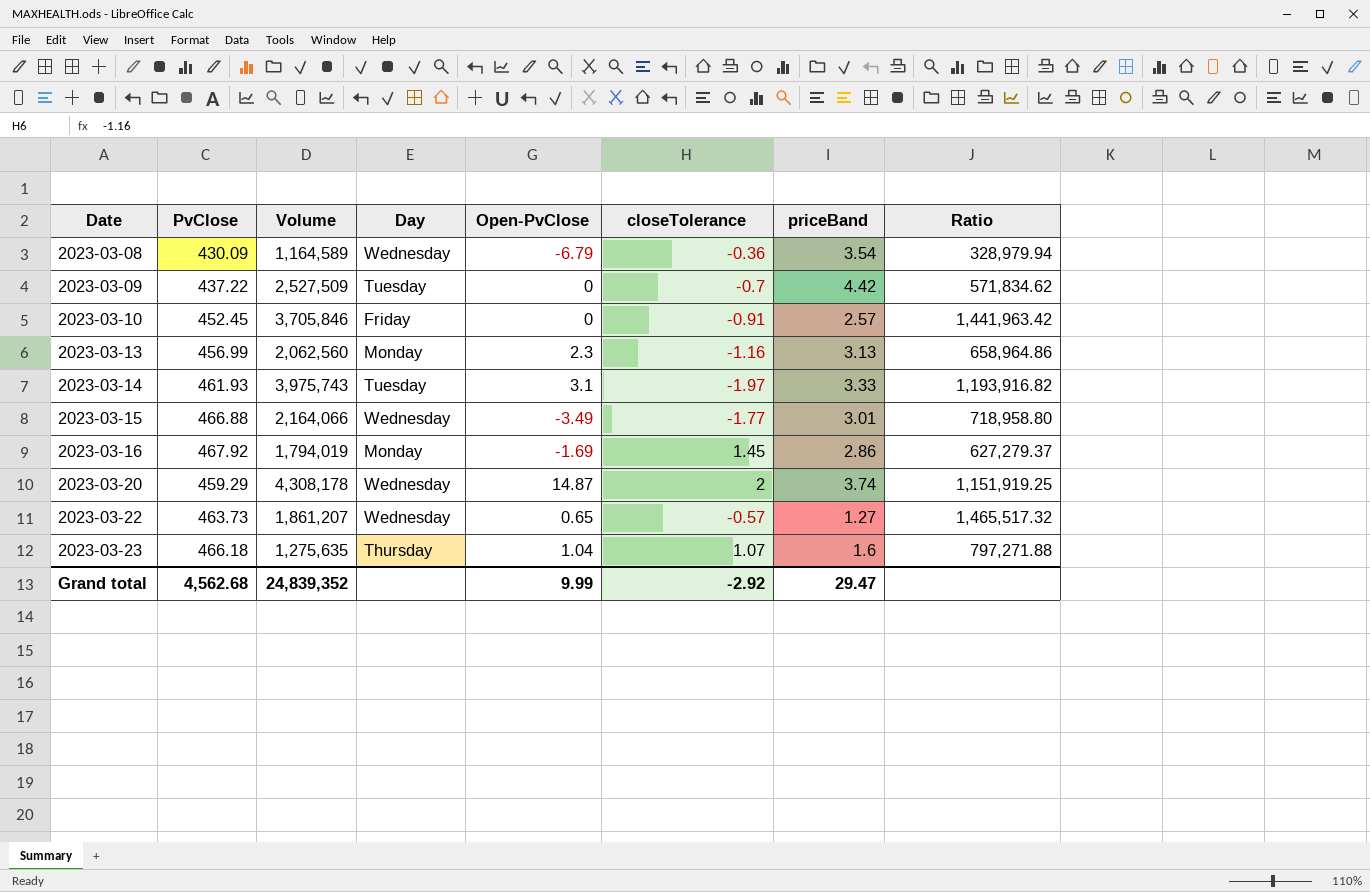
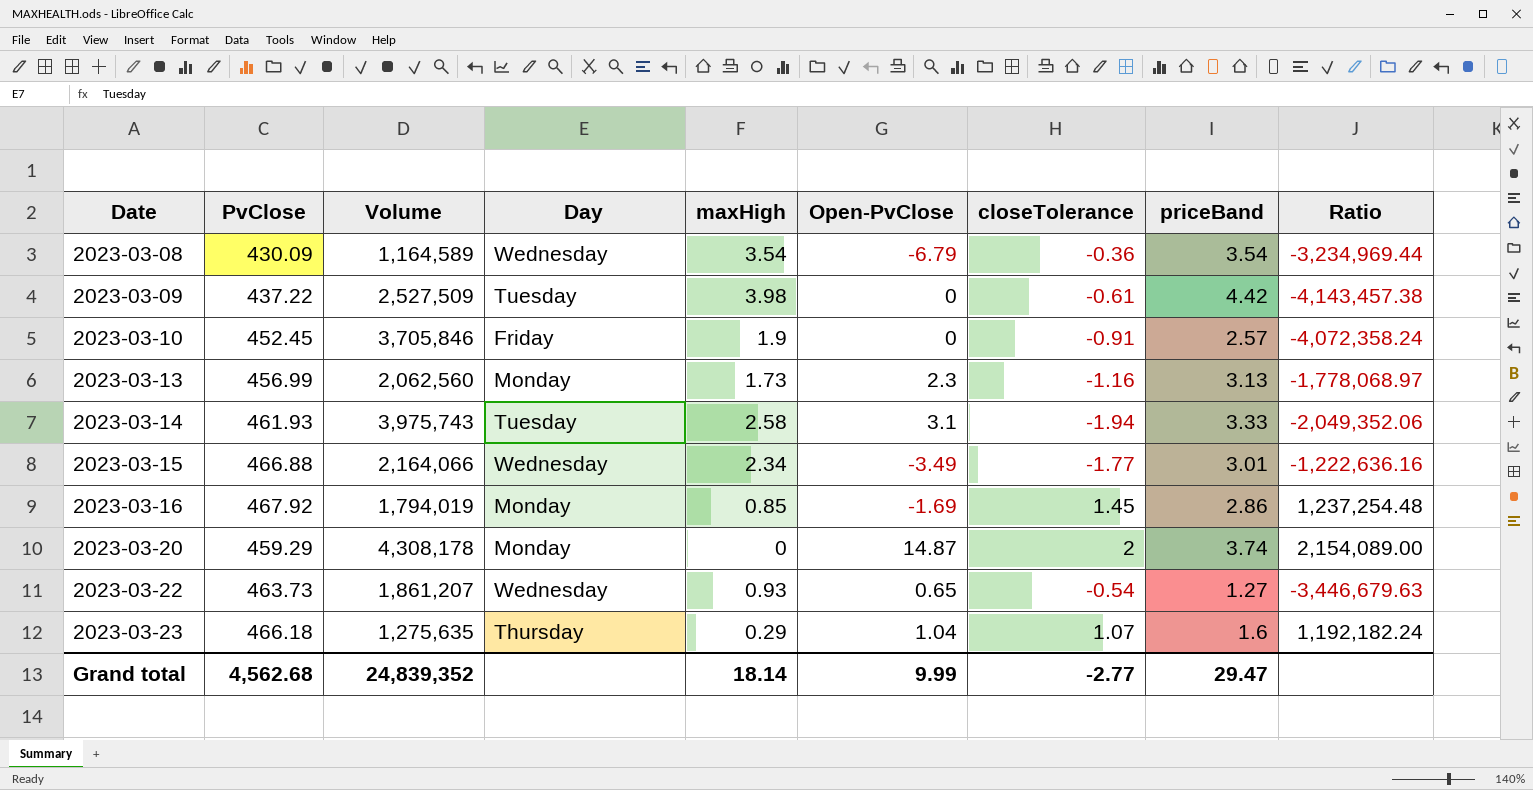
column maxHigh | position: none -> 5
column Ratio | formula: [Volume] / [priceBand] -> [Volume] / [closeTolerance]
2023-03-09 | closeTolerance: -0.7 -> -0.61
2023-03-14 | closeTolerance: -1.97 -> -1.94
2023-03-20 | Day: Wednesday -> Monday
2023-03-22 | closeTolerance: -0.57 -> -0.54
Grand total | closeTolerance: -2.92 -> -2.77

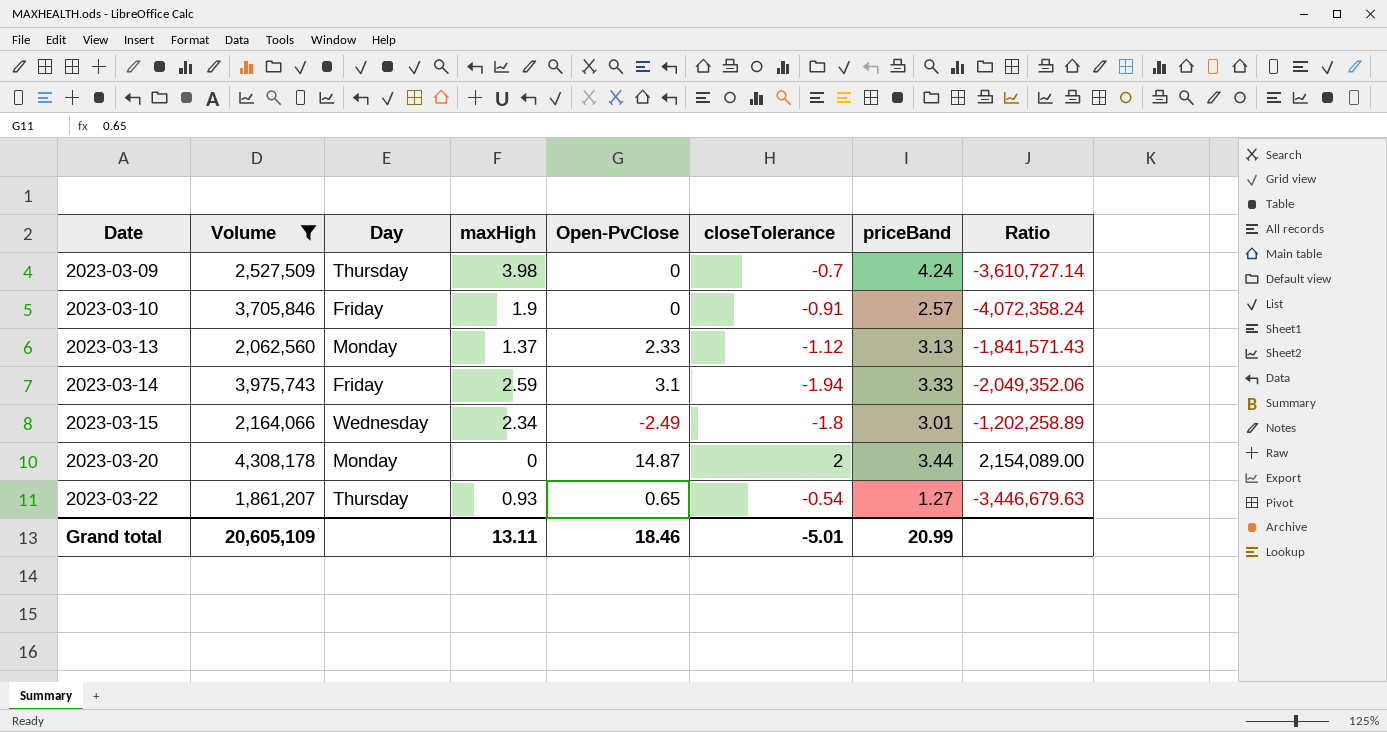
filter: none -> Volume >= 1,861,207
column PvClose | position: 2 -> none
2023-03-09 | Day: Tuesday -> Thursday
2023-03-09 | closeTolerance: -0.61 -> -0.7
2023-03-09 | priceBand: 4.42 -> 4.24
2023-03-09 | Ratio: -4,143,457.38 -> -3,610,727.14
2023-03-13 | maxHigh: 1.73 -> 1.37
2023-03-13 | Open-PvClose: 2.3 -> 2.33
2023-03-13 | closeTolerance: -1.16 -> -1.12
2023-03-13 | Ratio: -1,778,068.97 -> -1,841,571.43
2023-03-14 | Day: Tuesday -> Friday
2023-03-14 | maxHigh: 2.58 -> 2.59
2023-03-15 | Open-PvClose: -3.49 -> -2.49
2023-03-15 | closeTolerance: -1.77 -> -1.8
2023-03-15 | Ratio: -1,222,636.16 -> -1,202,258.89
2023-03-20 | priceBand: 3.74 -> 3.44
2023-03-22 | Day: Wednesday -> Thursday
Grand total | Volume: 24,839,352 -> 20,605,109
Grand total | maxHigh: 18.14 -> 13.11
Grand total | Open-PvClose: 9.99 -> 18.46
Grand total | closeTolerance: -2.77 -> -5.01
Grand total | priceBand: 29.47 -> 20.99

